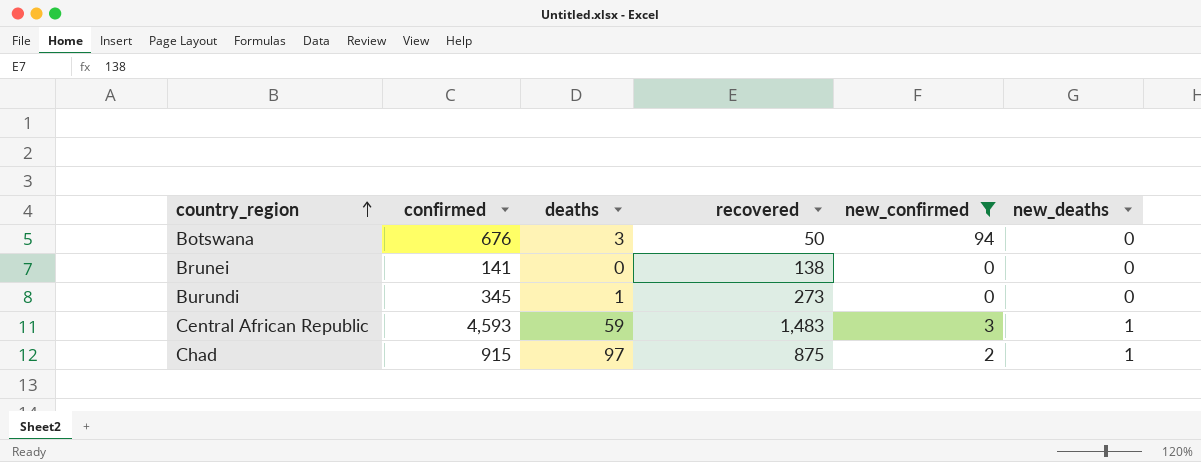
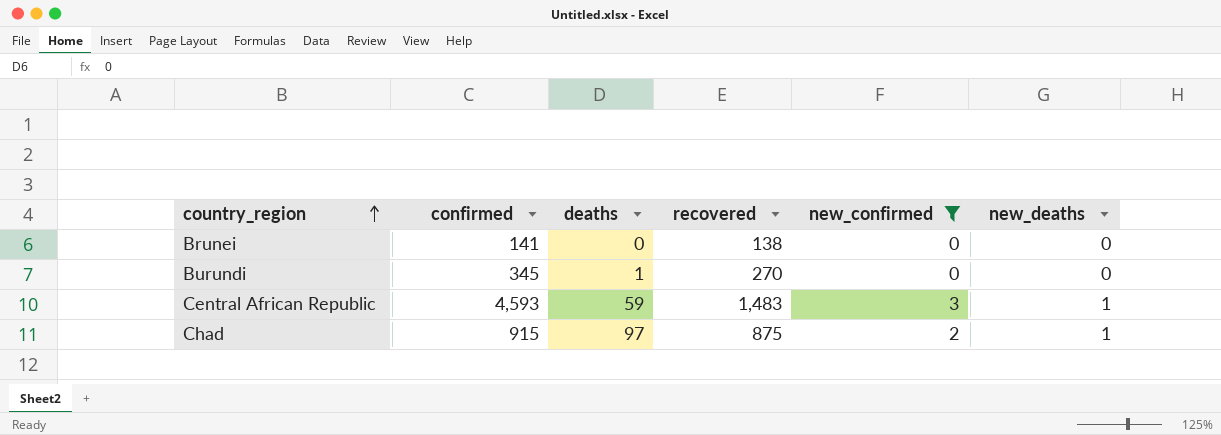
row Botswana: 676 | 3 | 50 | 94 | 0 -> none
Burundi | recovered: 273 -> 270

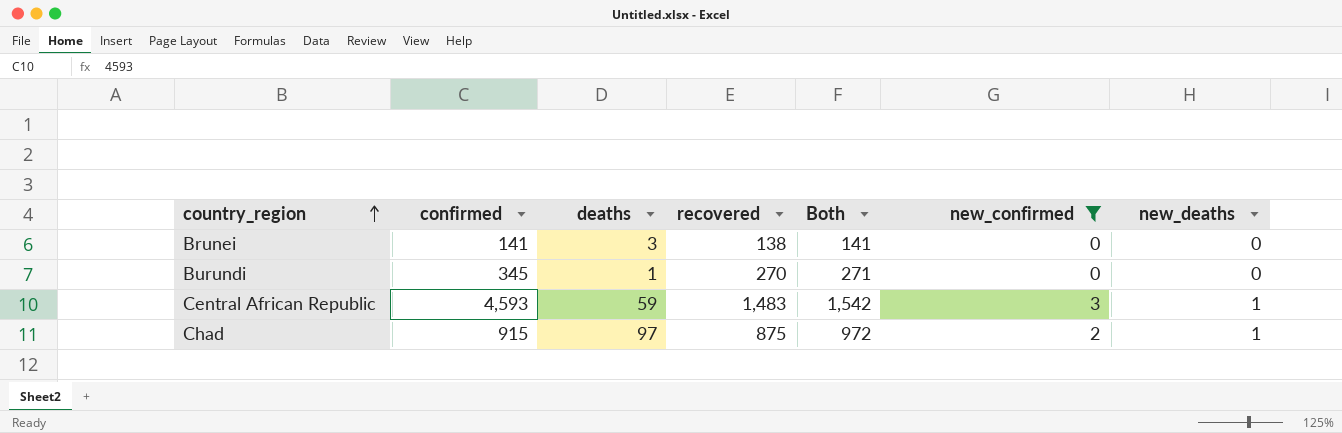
column Both | formula: none -> [deaths] + [recovered]
Brunei | deaths: 0 -> 3

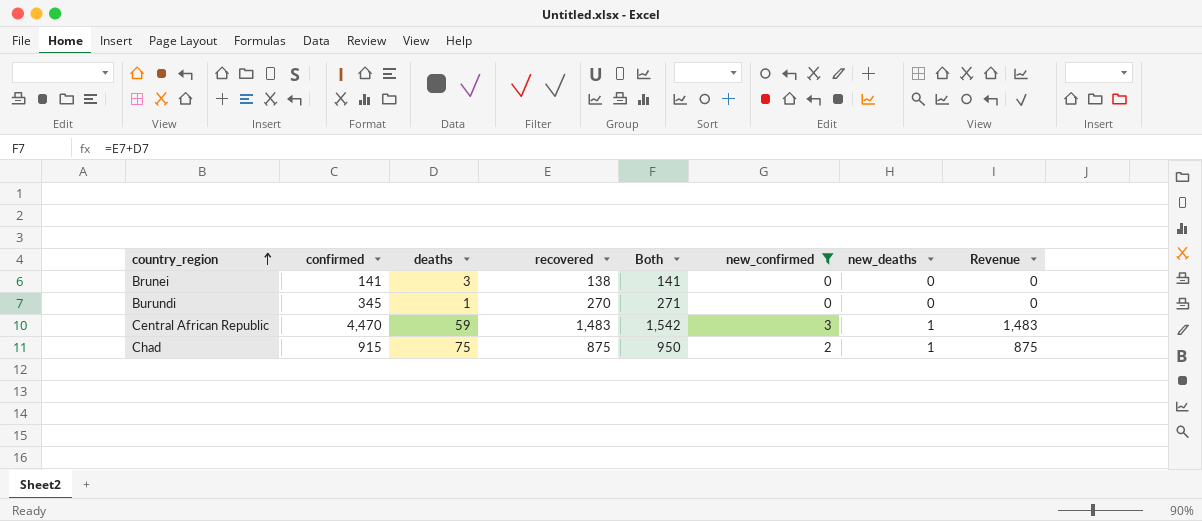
column Revenue | formula: none -> [recovered] * [new_deaths]
Central African Republic | confirmed: 4,593 -> 4,470
Chad | deaths: 97 -> 75
Chad | Both: 972 -> 950

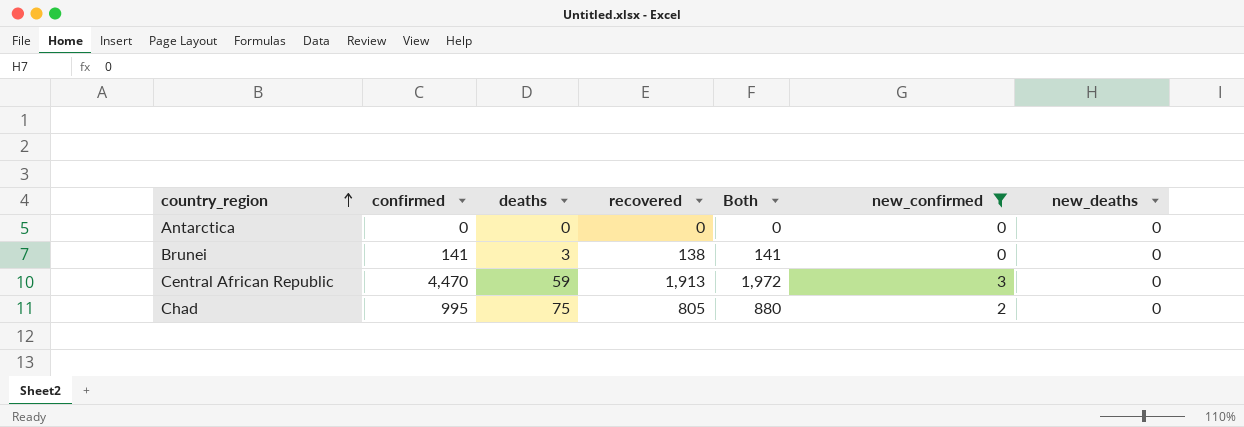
column Revenue | formula: [recovered] * [new_deaths] -> none
row Burundi: 345 | 1 | 270 | 271 | 0 | 0 | 0 -> none
row Antarctica: none -> 0 | 0 | 0 | 0 | 0 | 0
Central African Republic | recovered: 1,483 -> 1,913
Central African Republic | Both: 1,542 -> 1,972
Central African Republic | new_deaths: 1 -> 0
Chad | confirmed: 915 -> 995
Chad | recovered: 875 -> 805
Chad | Both: 950 -> 880
Chad | new_deaths: 1 -> 0

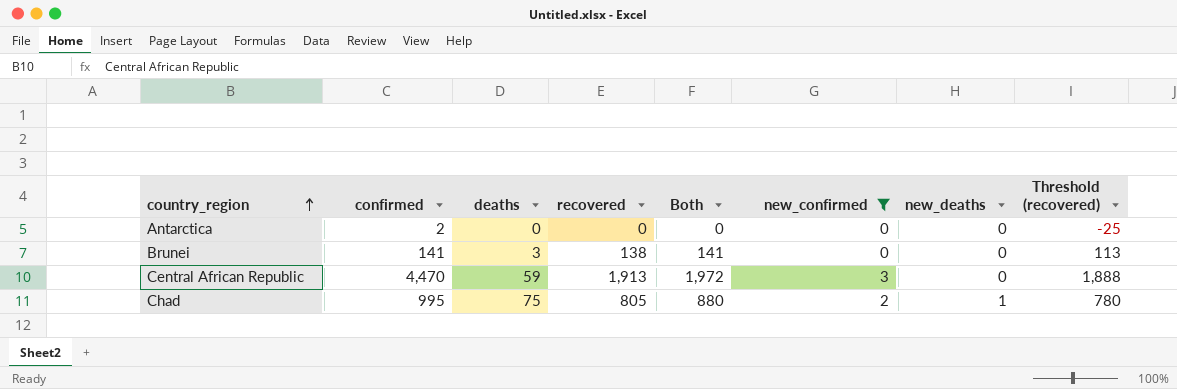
column Threshold (recovered) | formula: none -> [recovered] - 25
Antarctica | confirmed: 0 -> 2
Chad | new_deaths: 0 -> 1

